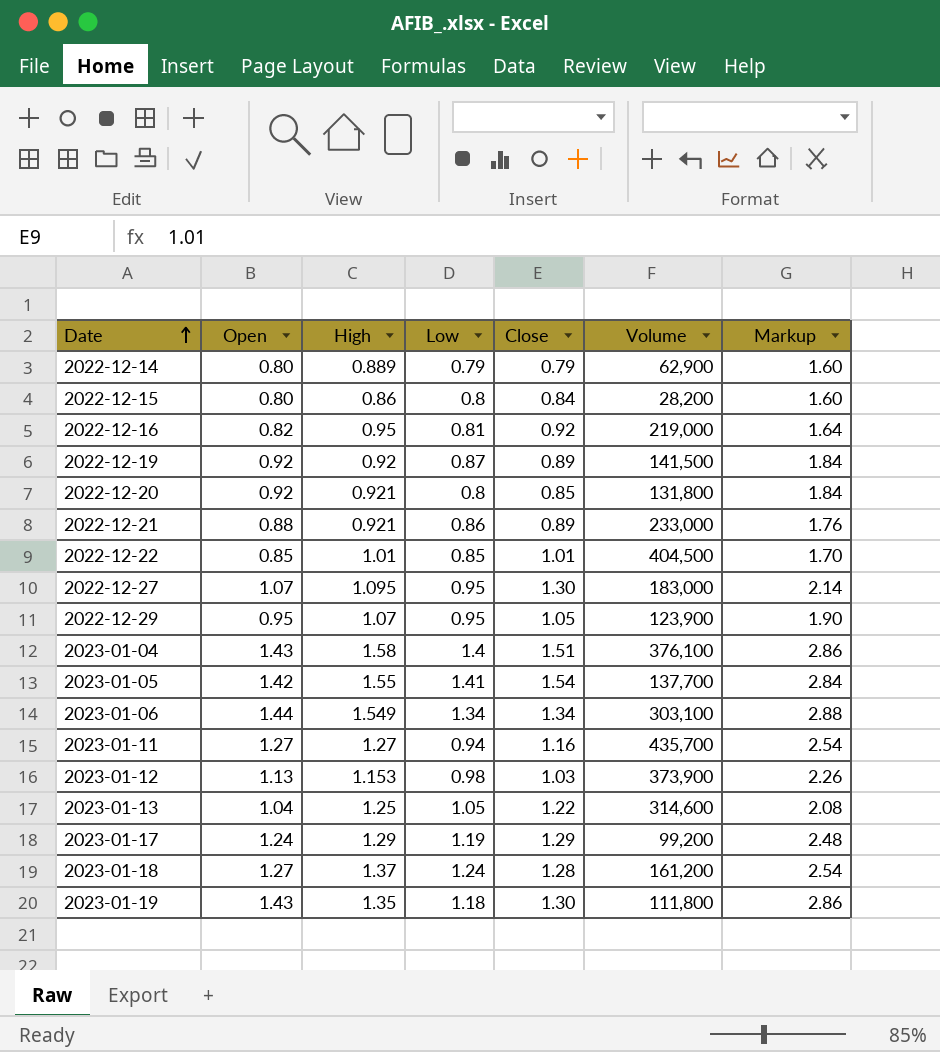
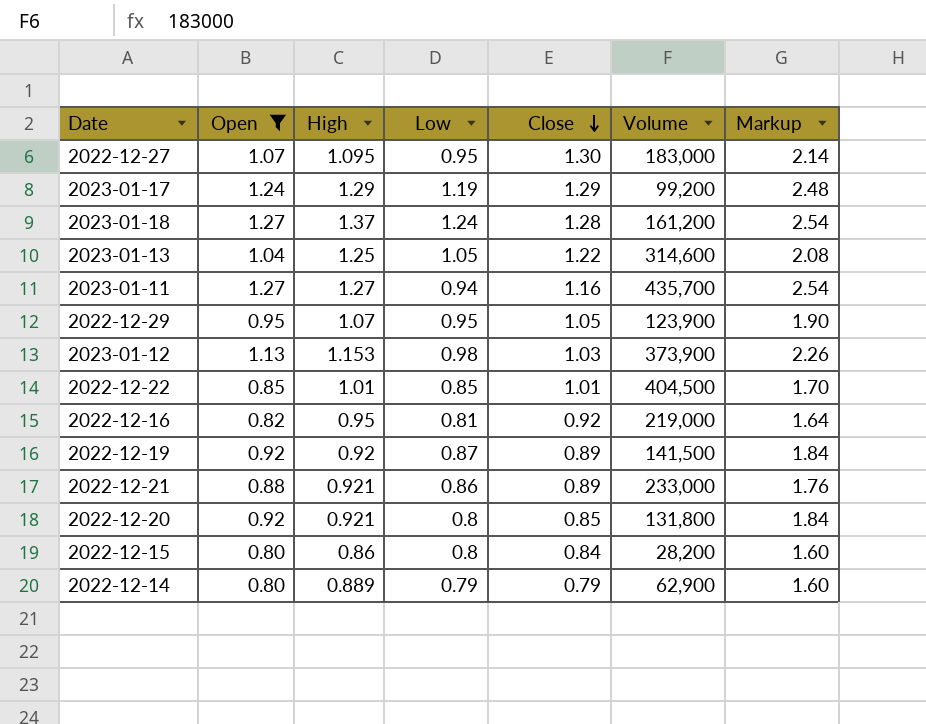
filter: none -> Open <= 1.27
row order: Date ascending -> Close descending

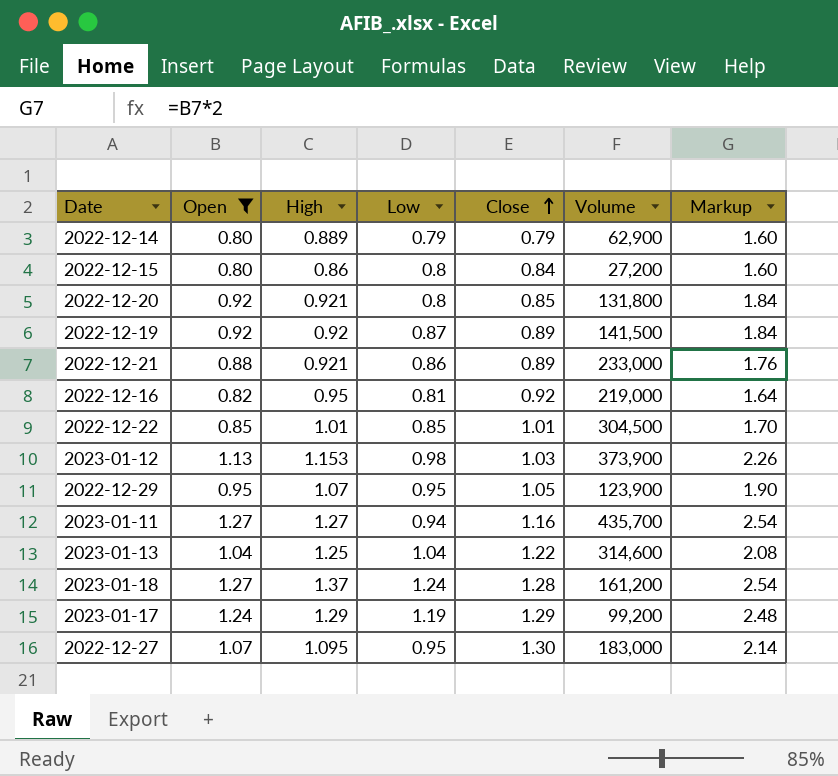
row order: Close descending -> Close ascending
2022-12-15 | Volume: 28,200 -> 27,200
2022-12-22 | Volume: 404,500 -> 304,500
2023-01-13 | Low: 1.05 -> 1.04

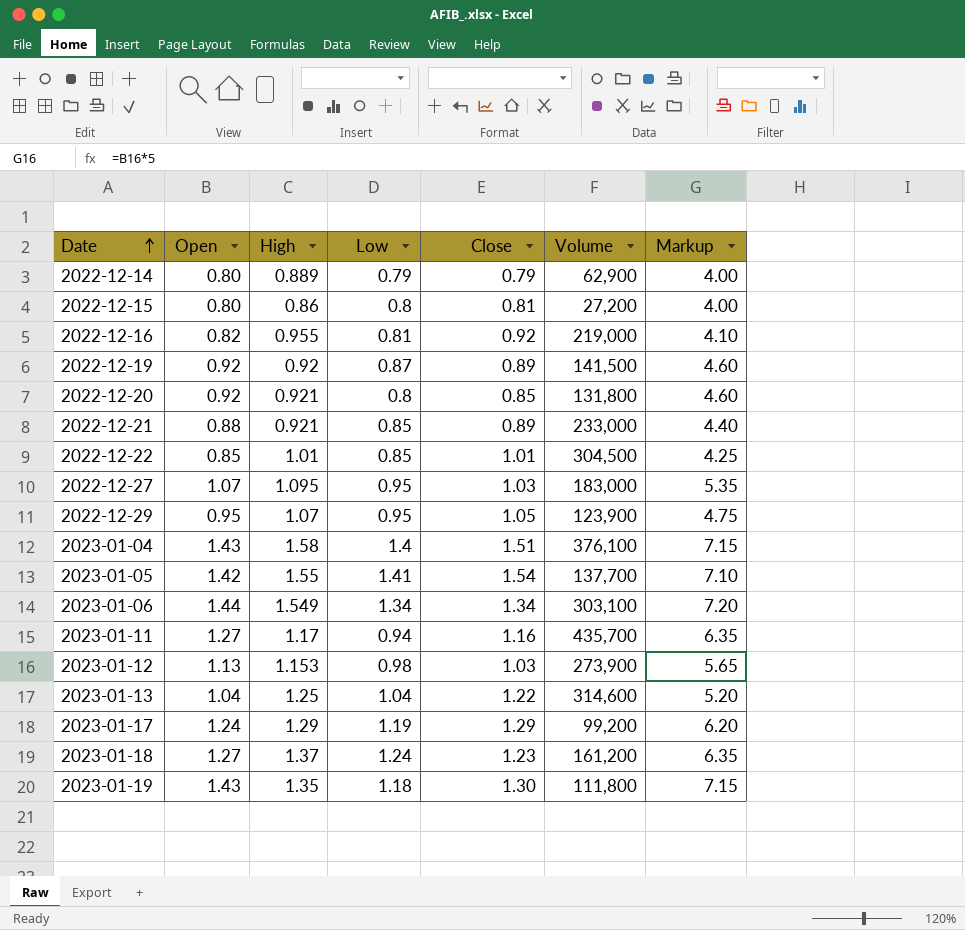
filter: Open <= 1.27 -> none
row order: Close ascending -> Date ascending
column Markup | formula: [Open] * 2 -> [Open] * 5
2022-12-15 | Close: 0.84 -> 0.81
2022-12-16 | High: 0.95 -> 0.955
2022-12-21 | Low: 0.86 -> 0.85
2022-12-27 | Close: 1.30 -> 1.03
2023-01-11 | High: 1.27 -> 1.17
2023-01-12 | Volume: 373,900 -> 273,900
2023-01-18 | Close: 1.28 -> 1.23

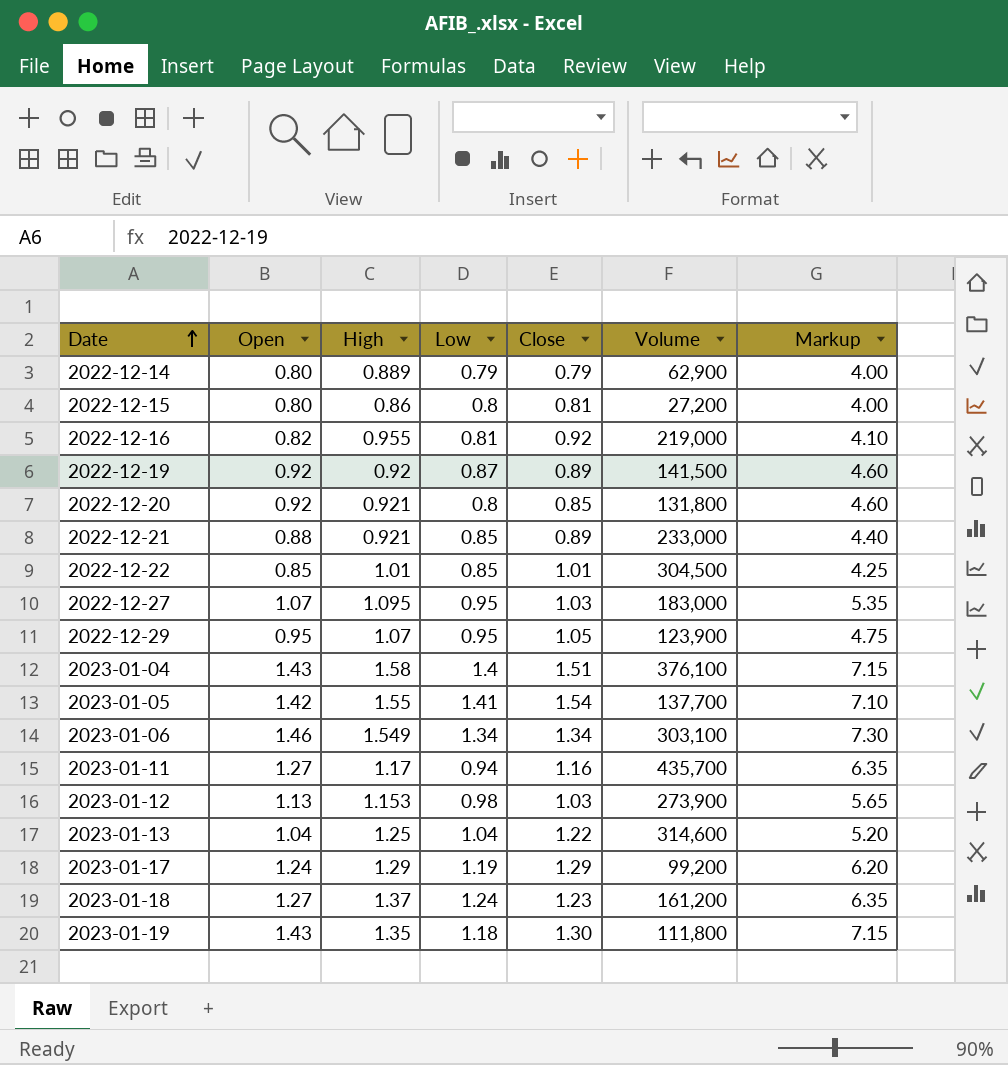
2023-01-06 | Open: 1.44 -> 1.46
2023-01-06 | Markup: 7.20 -> 7.30

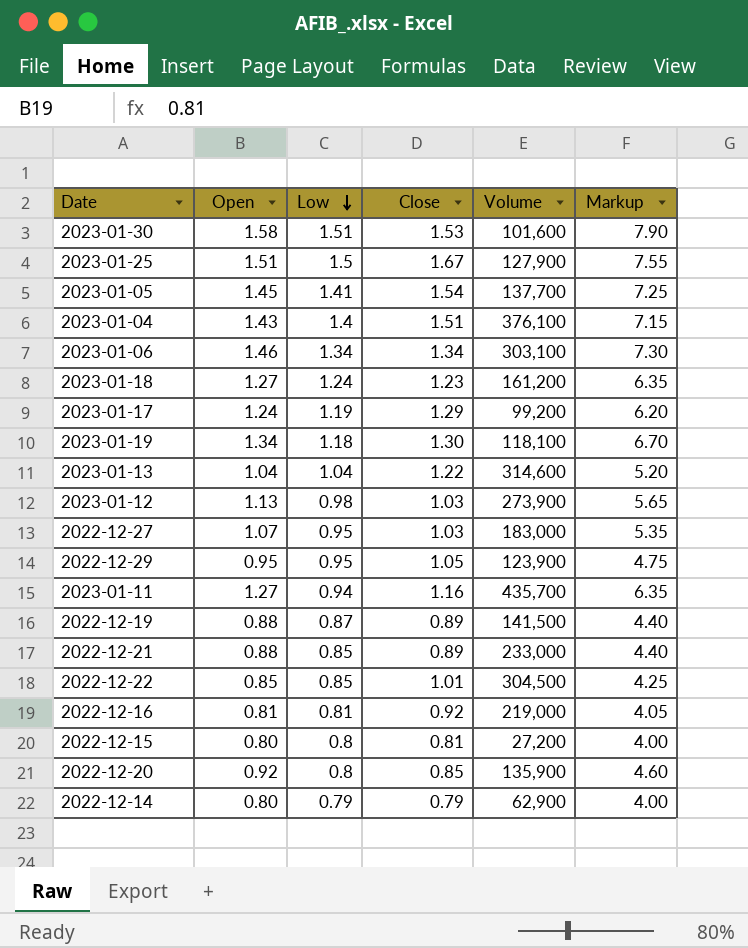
row order: Date ascending -> Low descending
column High | position: 3 -> none
row 2023-01-30: none -> 1.58 | 1.51 | 1.53 | 101,600 | 7.90
row 2023-01-25: none -> 1.51 | 1.5 | 1.67 | 127,900 | 7.55
2023-01-05 | Open: 1.42 -> 1.45
2023-01-05 | Markup: 7.10 -> 7.25
2023-01-19 | Open: 1.43 -> 1.34
2023-01-19 | Volume: 111,800 -> 118,100
2023-01-19 | Markup: 7.15 -> 6.70
2022-12-19 | Open: 0.92 -> 0.88
2022-12-19 | Markup: 4.60 -> 4.40
2022-12-16 | Open: 0.82 -> 0.81
2022-12-16 | Markup: 4.10 -> 4.05
2022-12-20 | Volume: 131,800 -> 135,900

